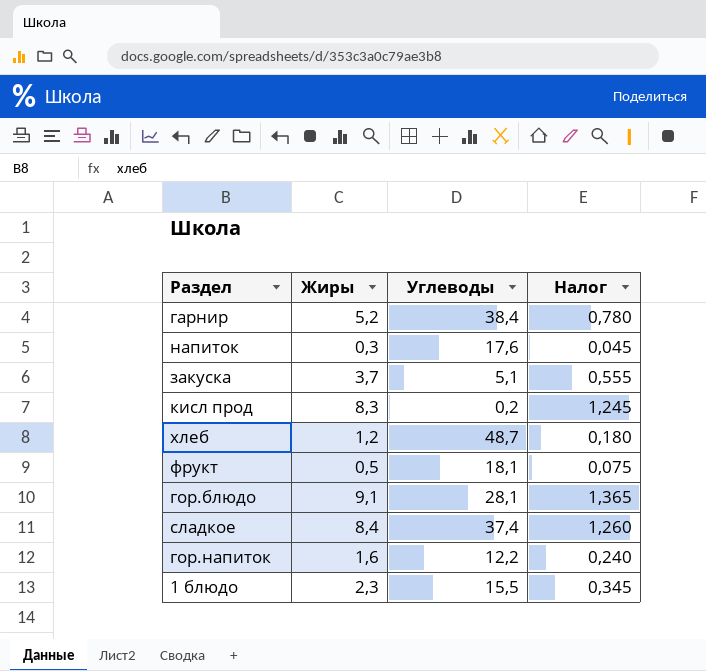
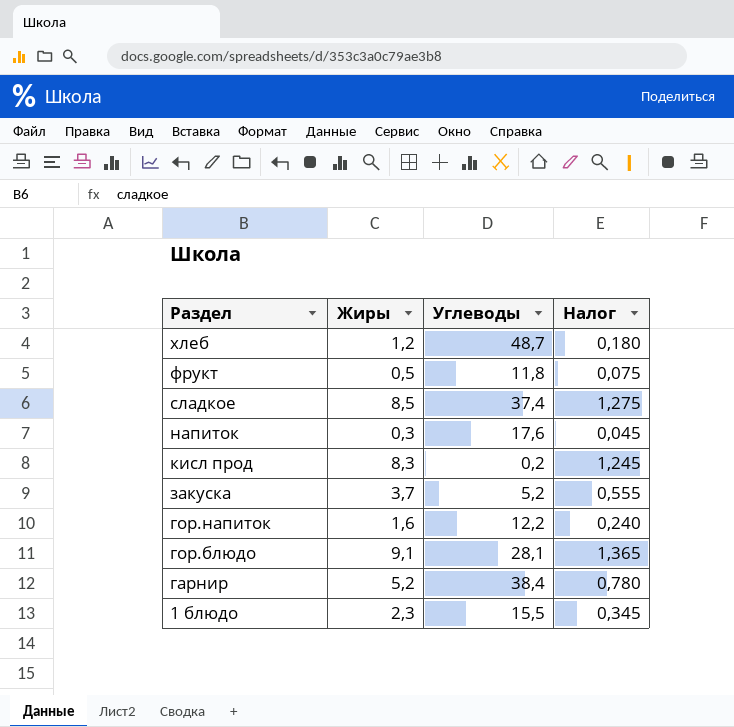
row order: none -> Раздел descending
фрукт | Углеводы: 18,1 -> 11,8
сладкое | Жиры: 8,4 -> 8,5
сладкое | Налог: 1,260 -> 1,275
закуска | Углеводы: 5,1 -> 5,2

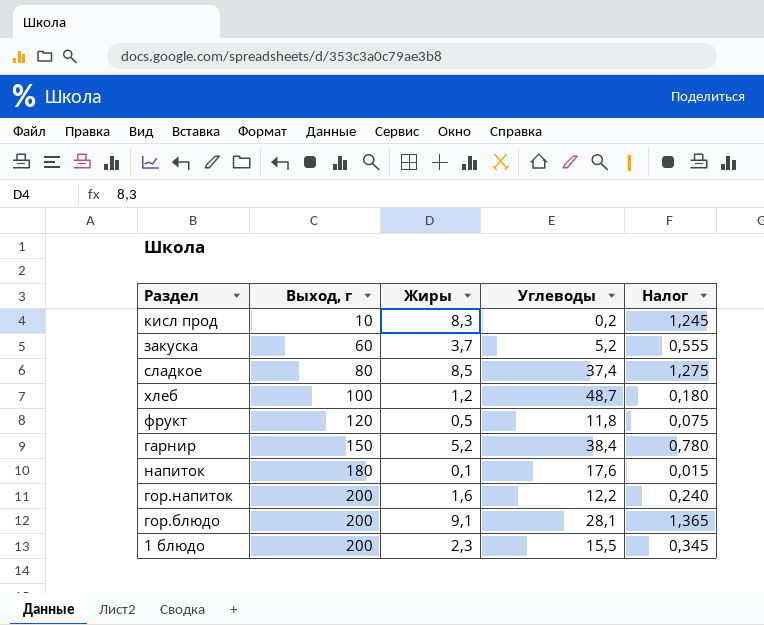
row order: Раздел descending -> Выход, г ascending
column Выход, г | position: none -> 2
напиток | Жиры: 0,3 -> 0,1
напиток | Налог: 0,045 -> 0,015

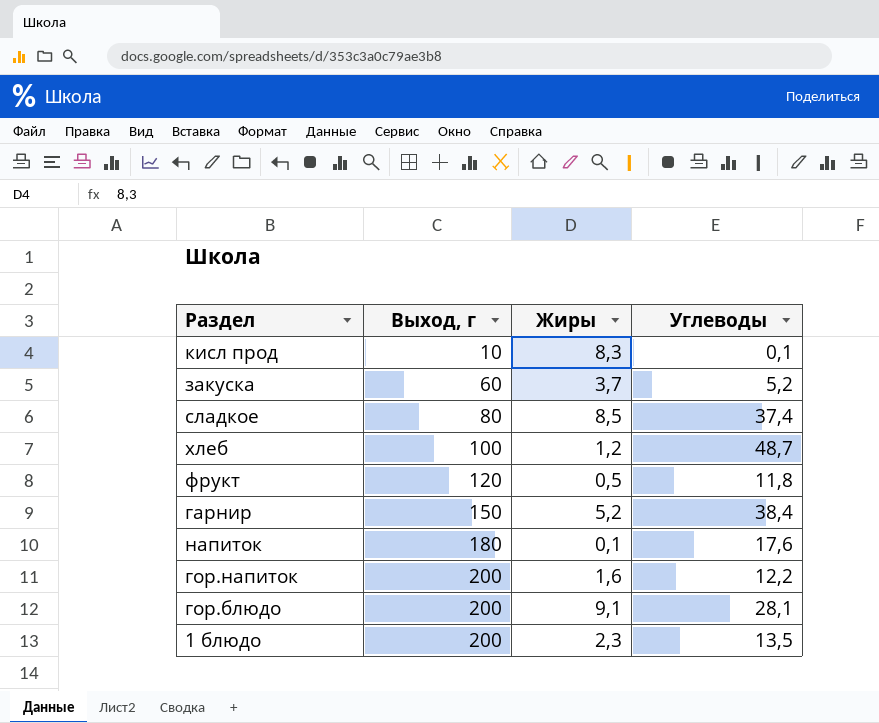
column Налог | formula: [Жиры] * 0,15 -> none
кисл прод | Углеводы: 0,2 -> 0,1
1 блюдо | Углеводы: 15,5 -> 13,5

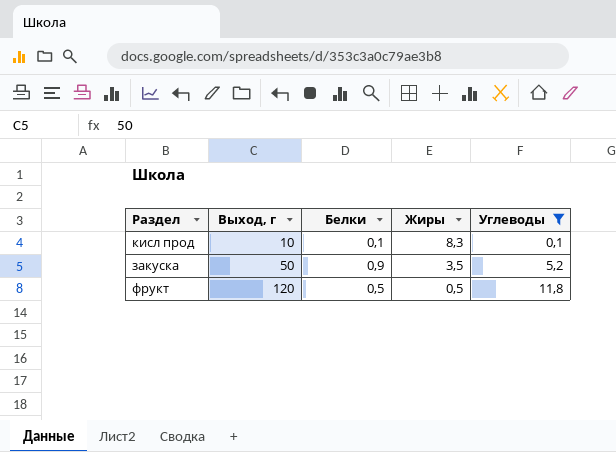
filter: none -> Углеводы <= 11,8
column Белки | position: none -> 3
закуска | Выход, г: 60 -> 50
закуска | Жиры: 3,7 -> 3,5

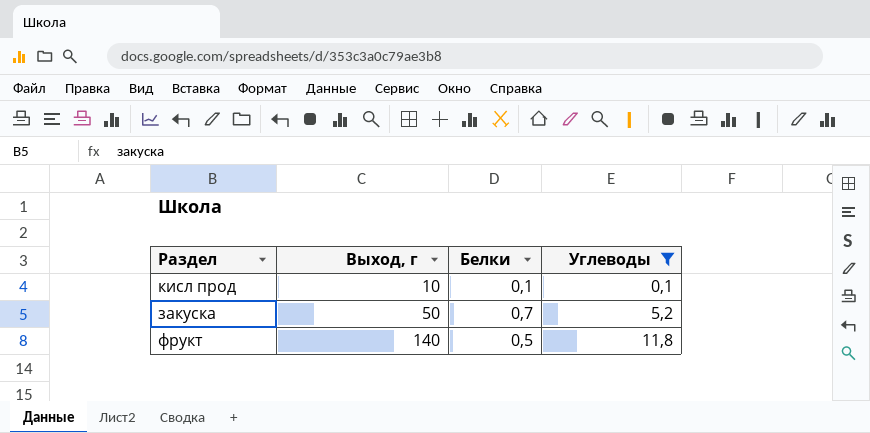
column Жиры | position: 4 -> none
закуска | Белки: 0,9 -> 0,7
фрукт | Выход, г: 120 -> 140

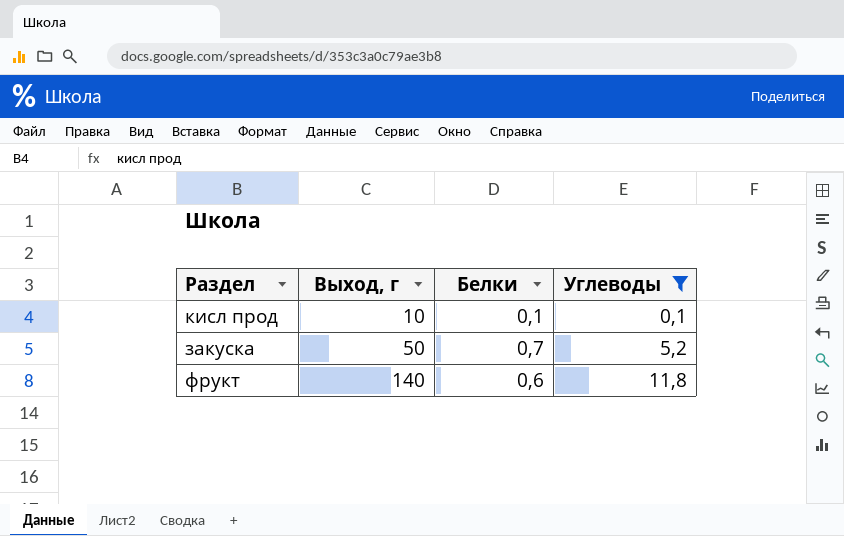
фрукт | Белки: 0,5 -> 0,6

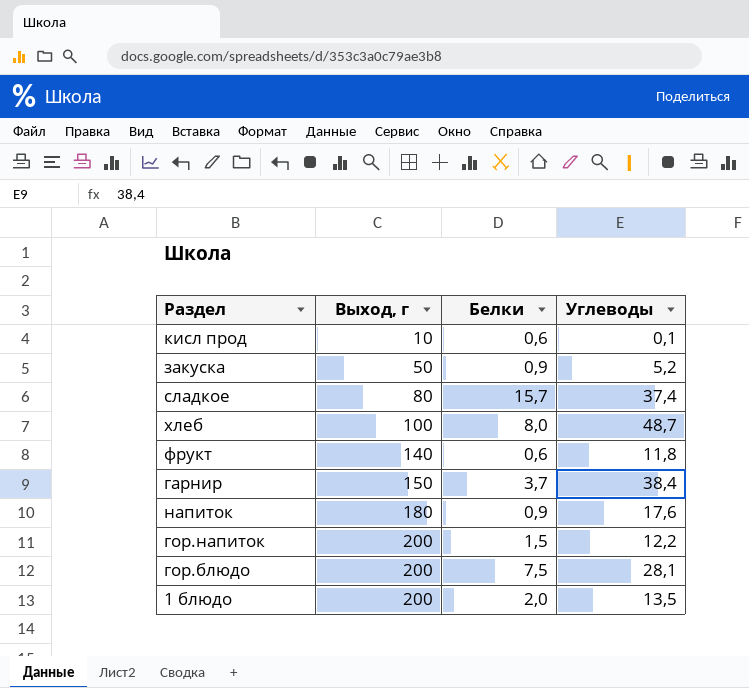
filter: Углеводы <= 11,8 -> none
кисл прод | Белки: 0,1 -> 0,6
закуска | Белки: 0,7 -> 0,9

